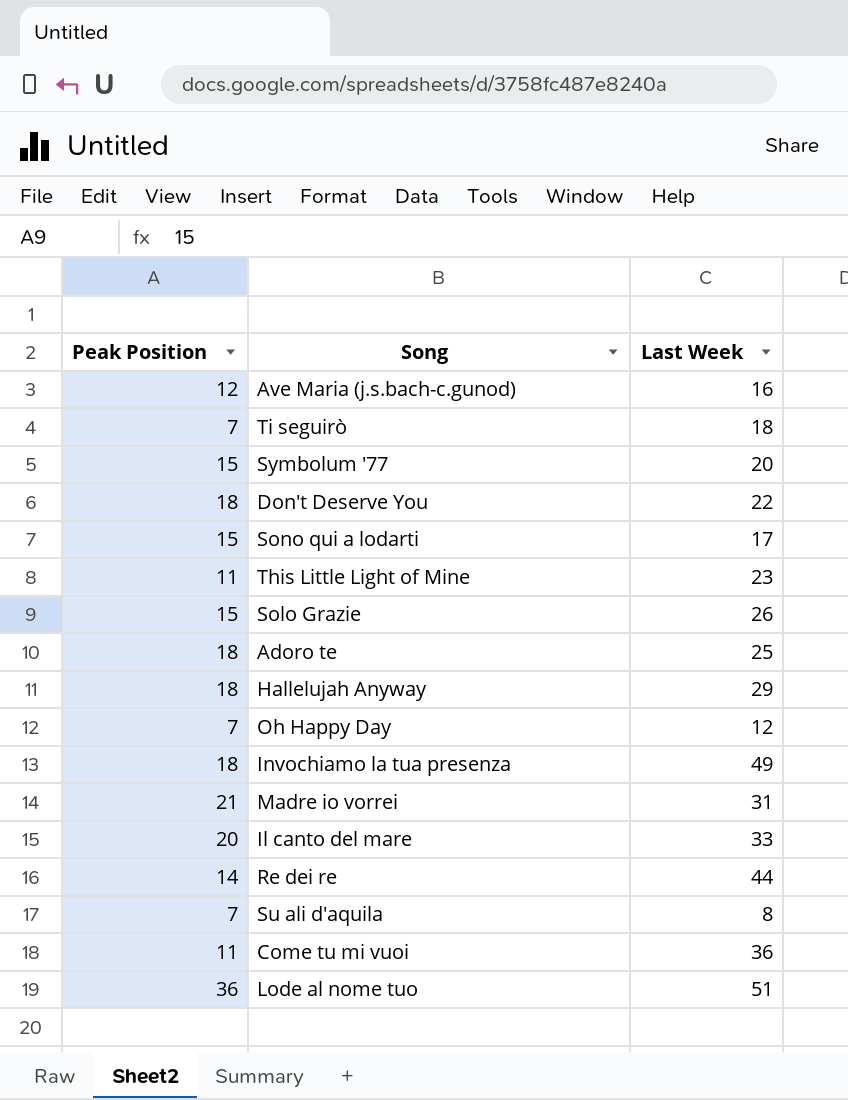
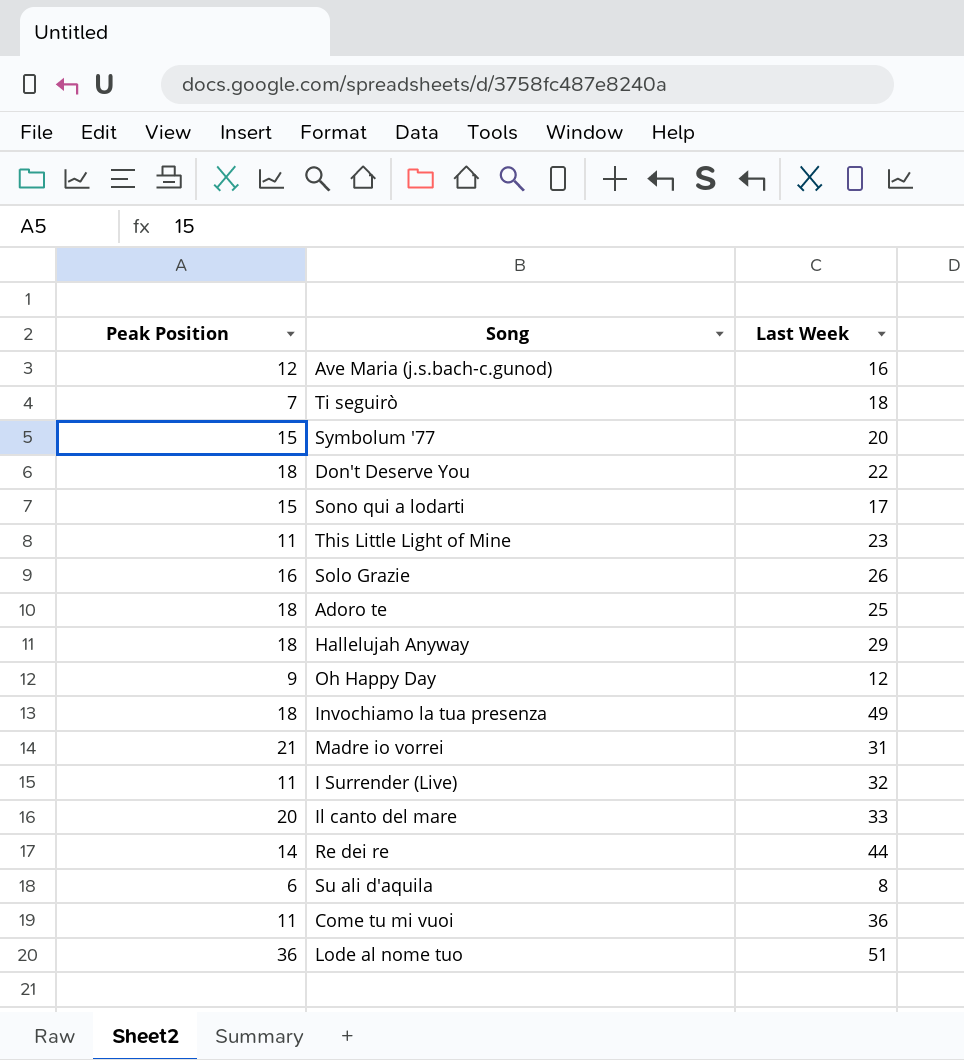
Solo Grazie | Peak Position: 15 -> 16
Oh Happy Day | Peak Position: 7 -> 9
row I Surrender (Live): none -> 11 | 32
Su ali d'aquila | Peak Position: 7 -> 6

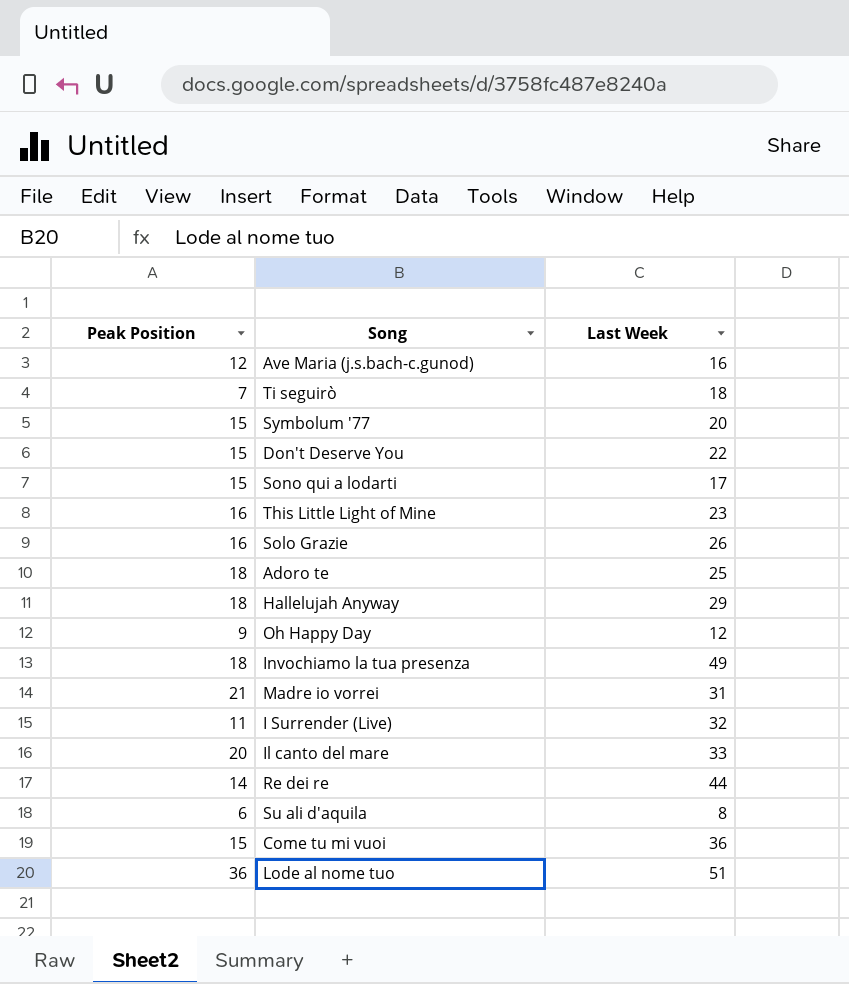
Don't Deserve You | Peak Position: 18 -> 15
This Little Light of Mine | Peak Position: 11 -> 16
Come tu mi vuoi | Peak Position: 11 -> 15

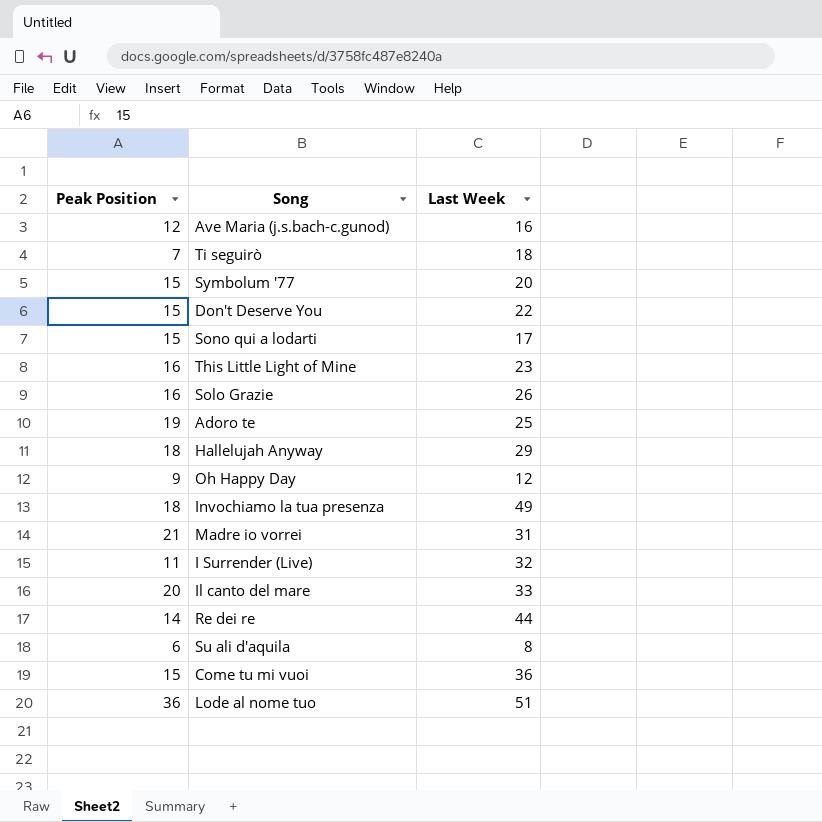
Adoro te | Peak Position: 18 -> 19

